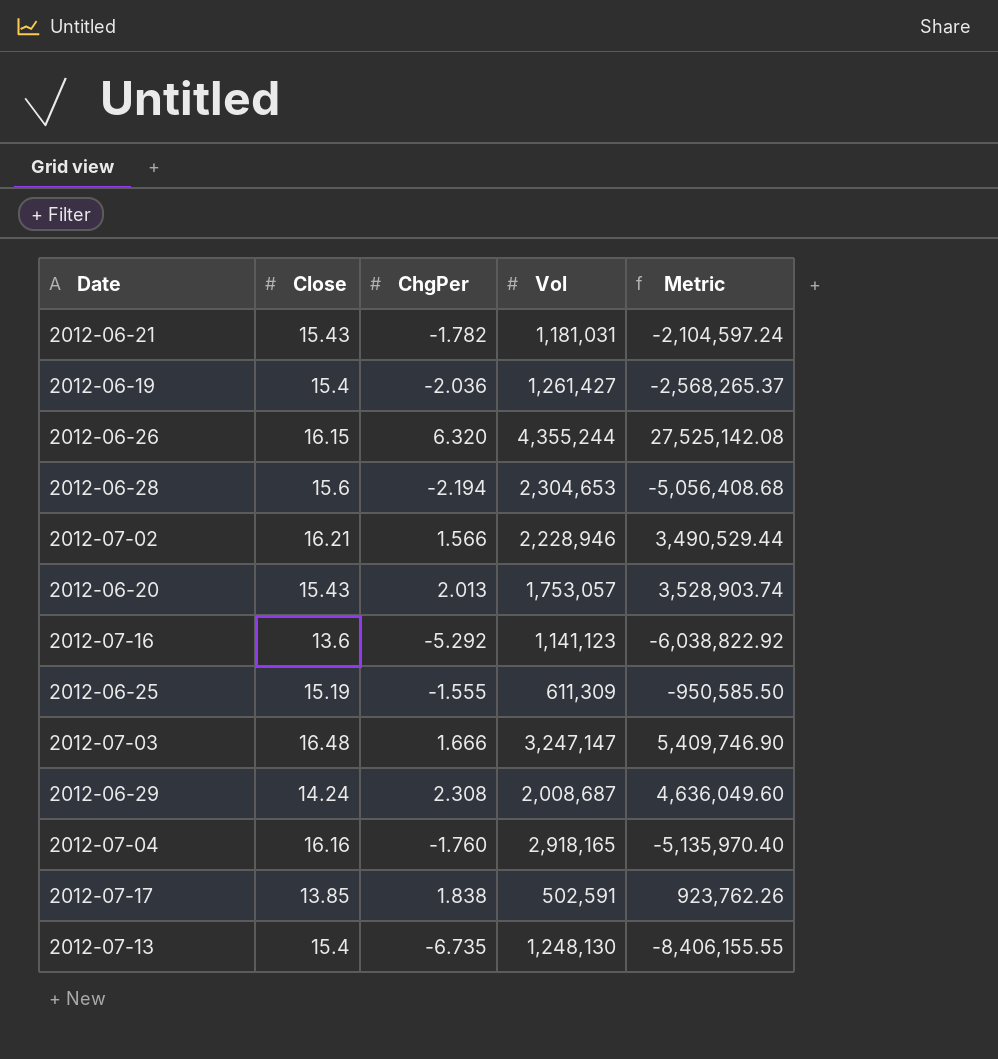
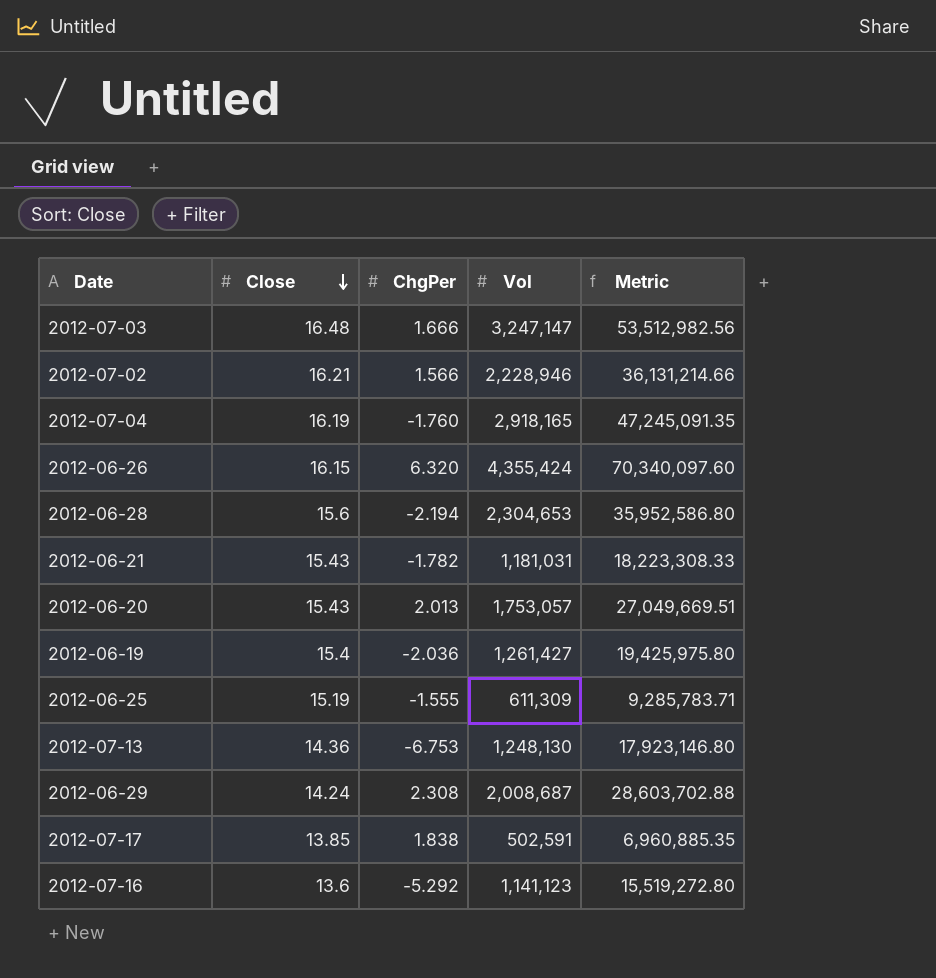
row order: none -> Close descending
column Metric | formula: [ChgPer] * [Vol] -> [Close] * [Vol]
2012-07-04 | Close: 16.16 -> 16.19
2012-06-26 | Vol: 4,355,244 -> 4,355,424
2012-07-13 | Close: 15.4 -> 14.36
2012-07-13 | ChgPer: -6.735 -> -6.753

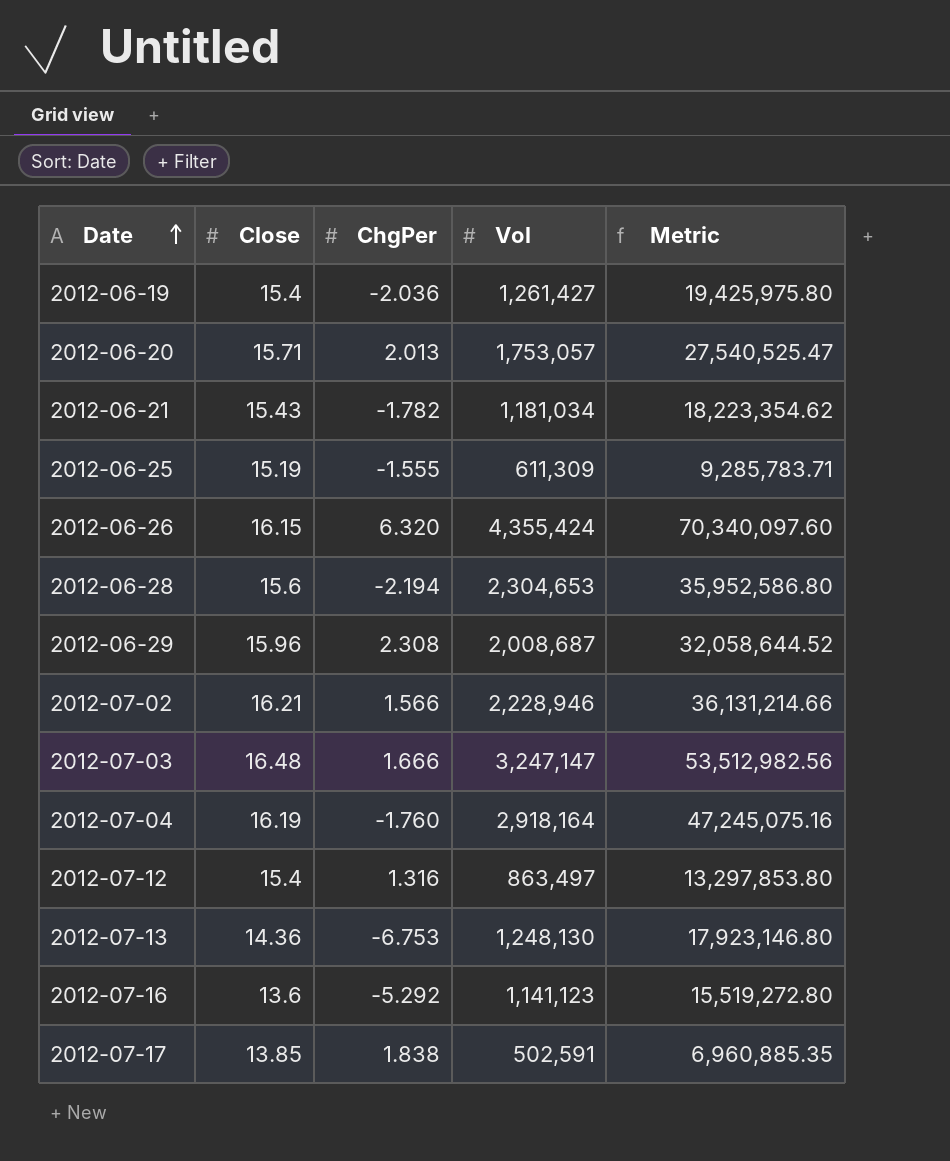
row order: Close descending -> Date ascending
2012-06-20 | Close: 15.43 -> 15.71
2012-06-20 | Metric: 27,049,669.51 -> 27,540,525.47
2012-06-21 | Vol: 1,181,031 -> 1,181,034
2012-06-21 | Metric: 18,223,308.33 -> 18,223,354.62
2012-06-29 | Close: 14.24 -> 15.96
2012-06-29 | Metric: 28,603,702.88 -> 32,058,644.52
2012-07-04 | Vol: 2,918,165 -> 2,918,164
2012-07-04 | Metric: 47,245,091.35 -> 47,245,075.16
row 2012-07-12: none -> 15.4 | 1.316 | 863,497 | 13,297,853.80

